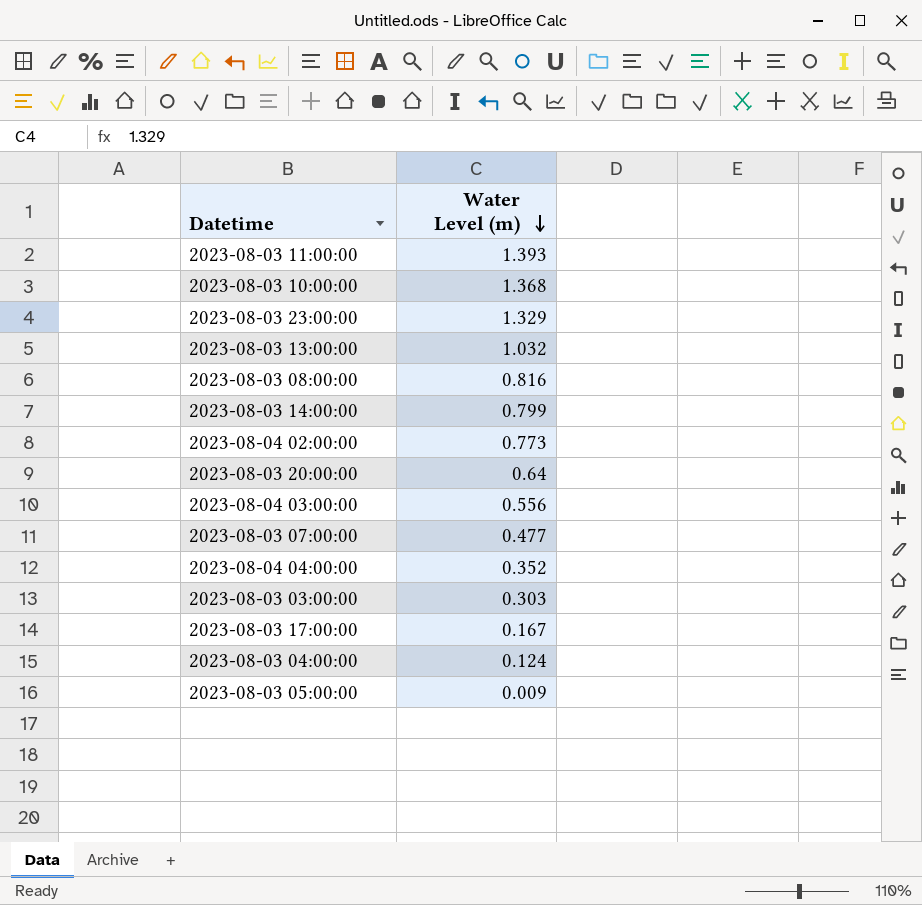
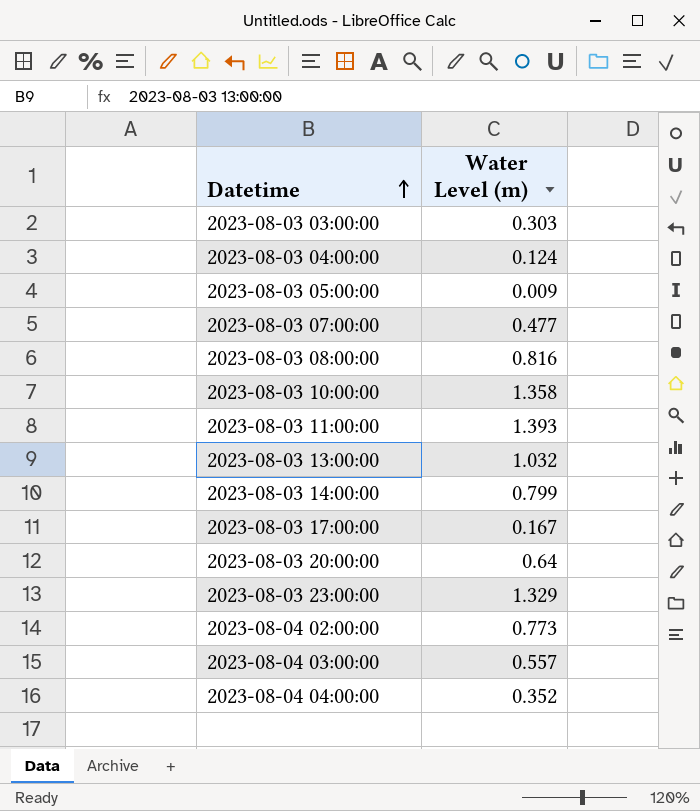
row order: Water Level (m) descending -> Datetime ascending
2023-08-03 10:00:00 | Water Level (m): 1.368 -> 1.358
2023-08-04 03:00:00 | Water Level (m): 0.556 -> 0.557

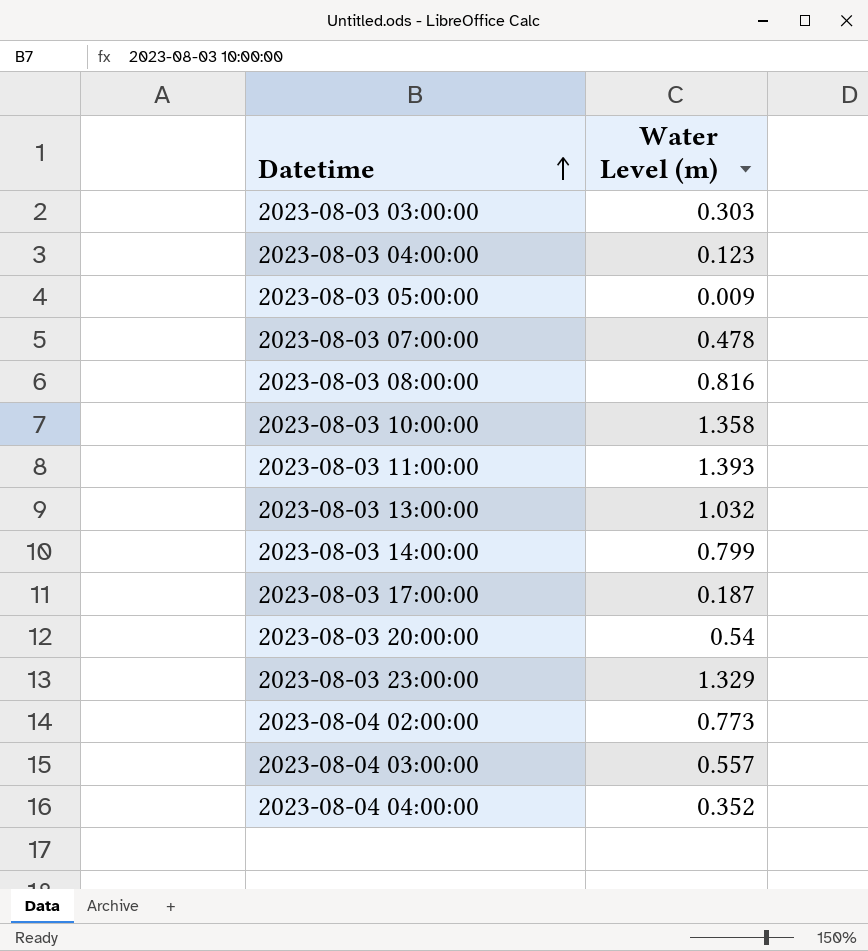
2023-08-03 04:00:00 | Water Level (m): 0.124 -> 0.123
2023-08-03 07:00:00 | Water Level (m): 0.477 -> 0.478
2023-08-03 17:00:00 | Water Level (m): 0.167 -> 0.187
2023-08-03 20:00:00 | Water Level (m): 0.64 -> 0.54

